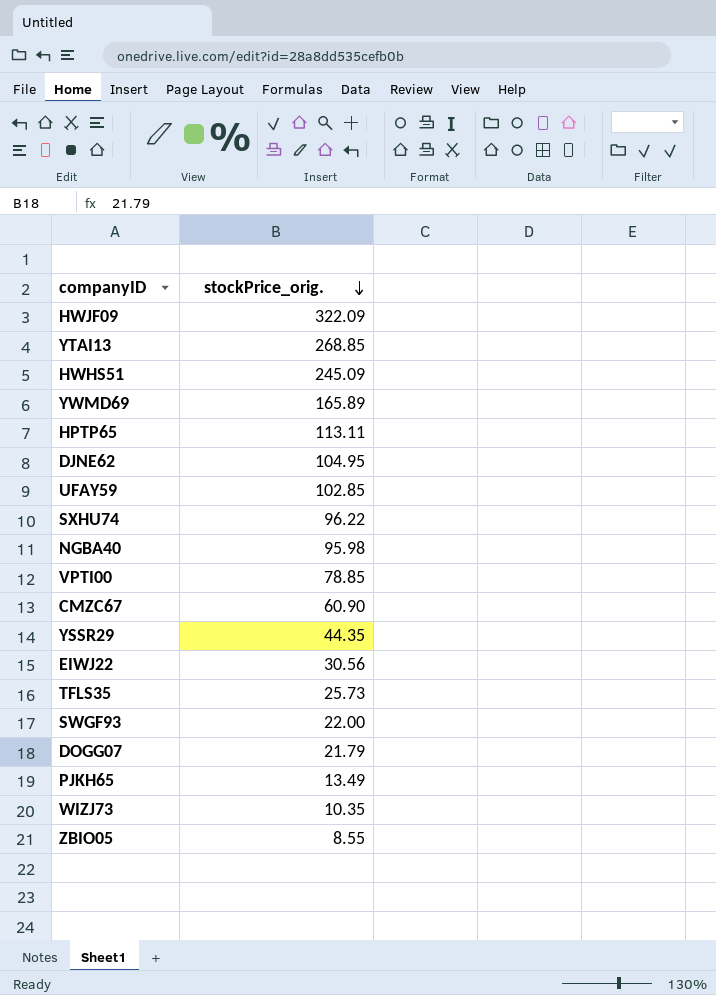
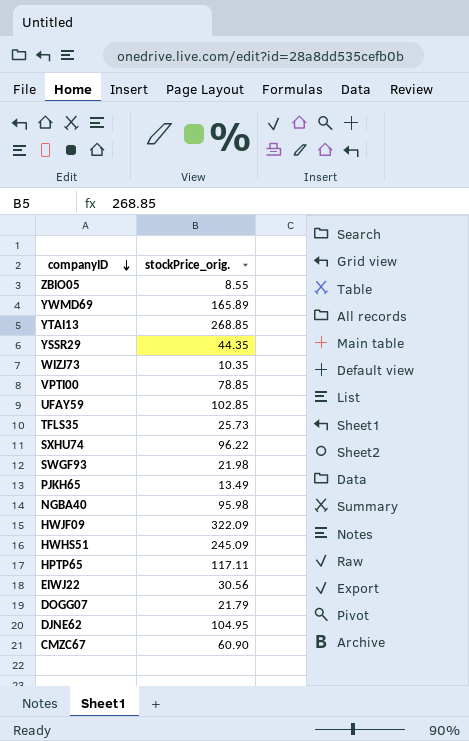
row order: stockPrice_orig. descending -> companyID descending
SWGF93 | stockPrice_orig.: 22.00 -> 21.98
HPTP65 | stockPrice_orig.: 113.11 -> 117.11

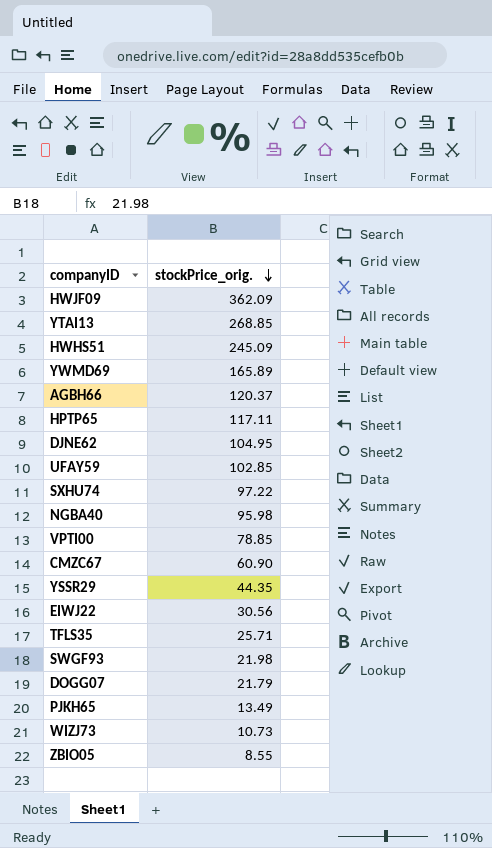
row order: companyID descending -> stockPrice_orig. descending
HWJF09 | stockPrice_orig.: 322.09 -> 362.09
row AGBH66: none -> 120.37
SXHU74 | stockPrice_orig.: 96.22 -> 97.22
TFLS35 | stockPrice_orig.: 25.73 -> 25.71
WIZJ73 | stockPrice_orig.: 10.35 -> 10.73

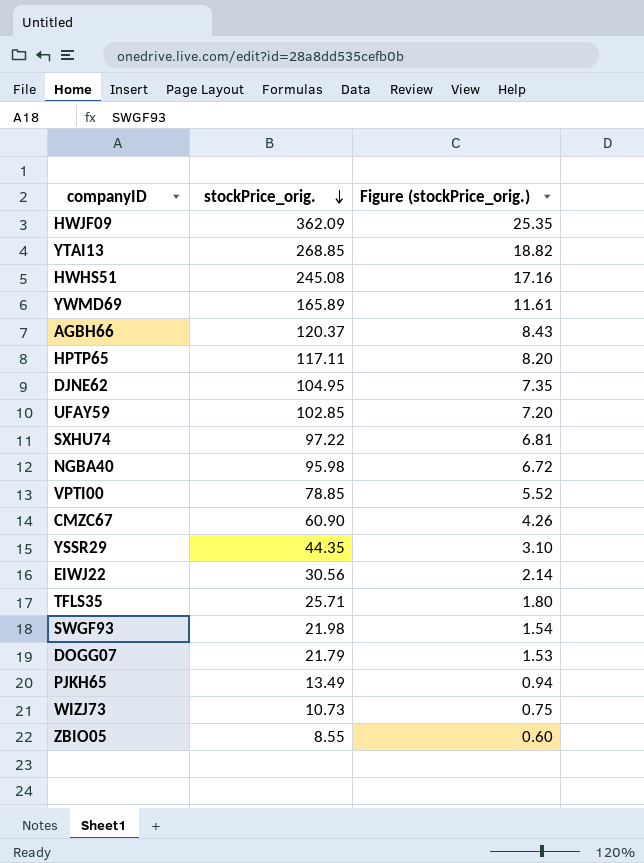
column Figure (stockPrice_orig.) | formula: none -> [stockPrice_orig.] * 0.07
HWHS51 | stockPrice_orig.: 245.09 -> 245.08

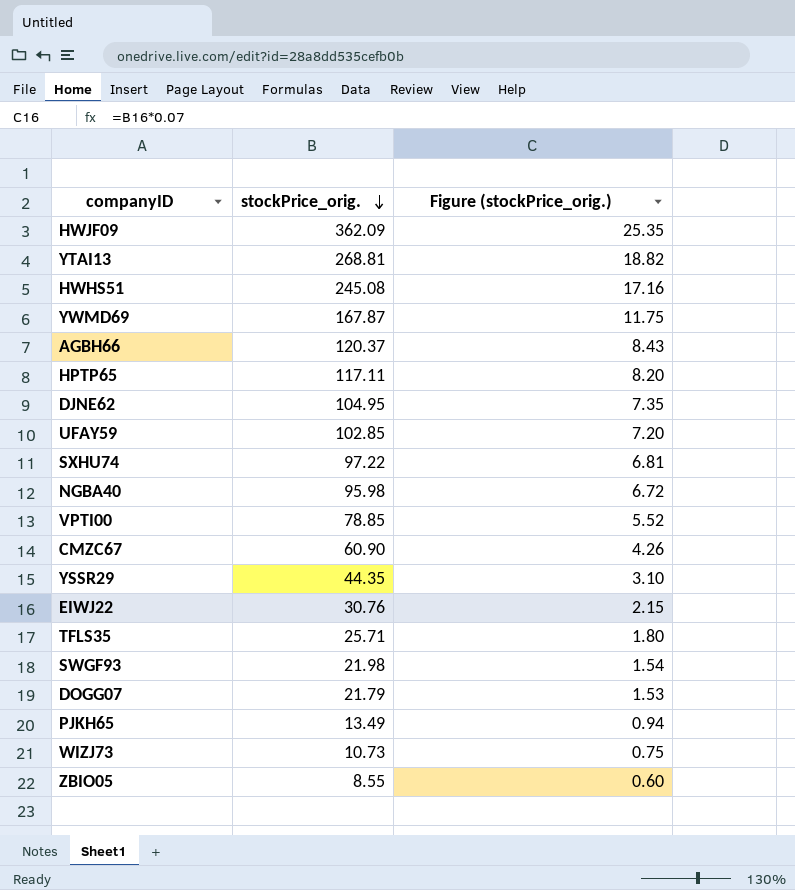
YTAI13 | stockPrice_orig.: 268.85 -> 268.81
YWMD69 | stockPrice_orig.: 165.89 -> 167.87
YWMD69 | Figure (stockPrice_orig.): 11.61 -> 11.75
EIWJ22 | stockPrice_orig.: 30.56 -> 30.76
EIWJ22 | Figure (stockPrice_orig.): 2.14 -> 2.15

